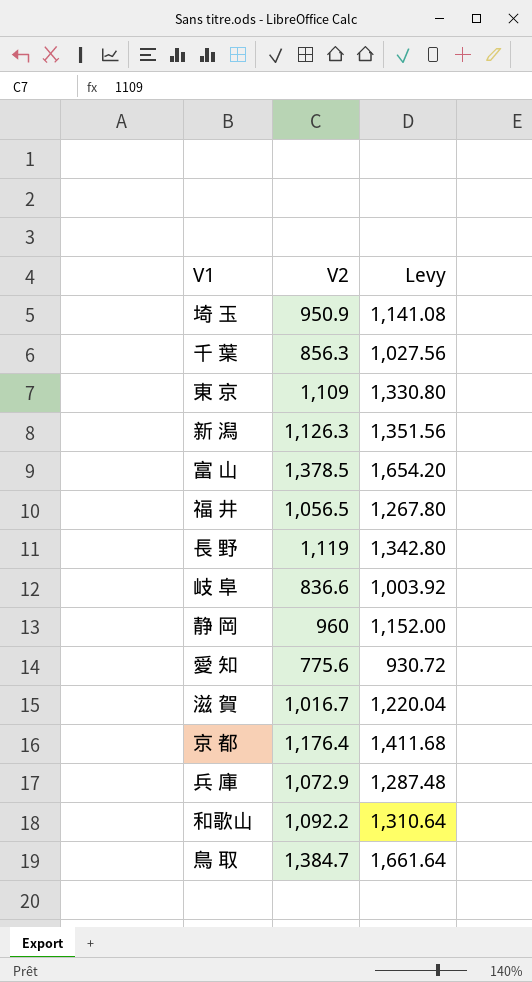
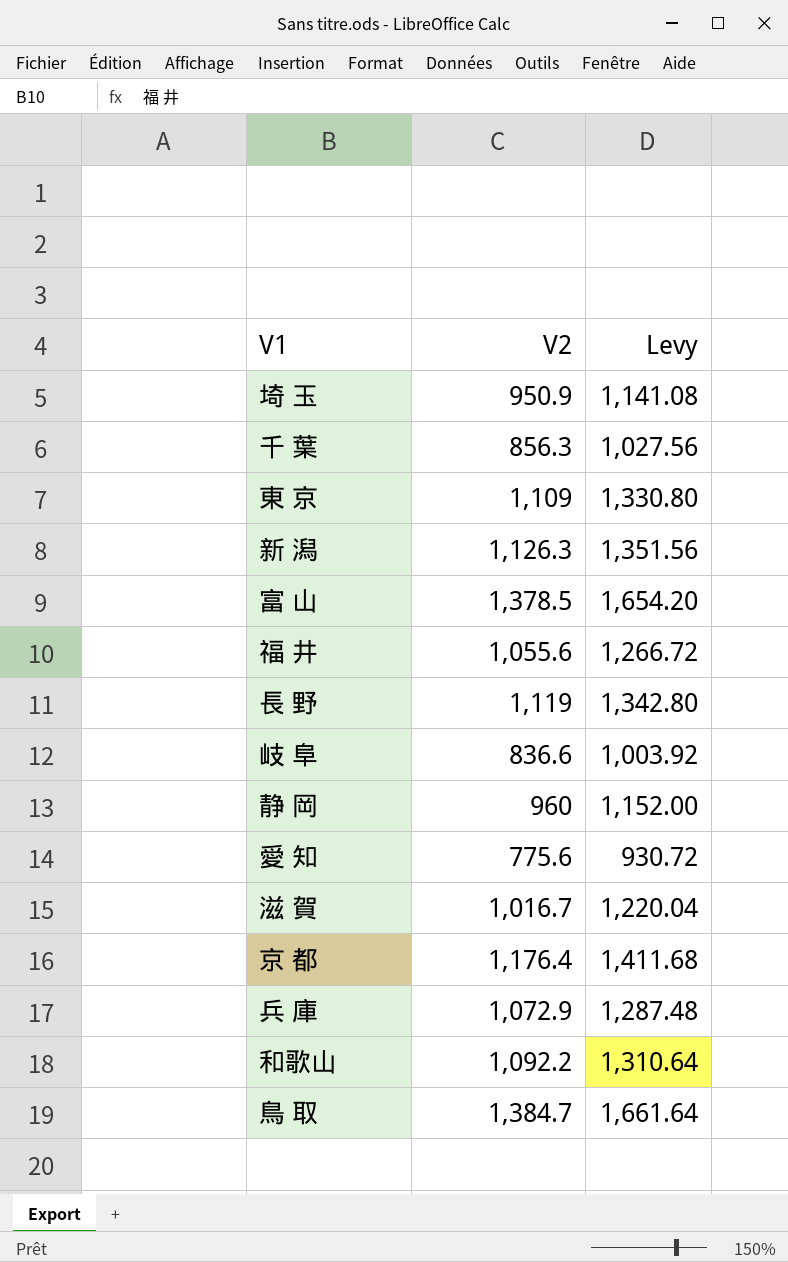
福 井 | V2: 1,056.5 -> 1,055.6
福 井 | Levy: 1,267.80 -> 1,266.72

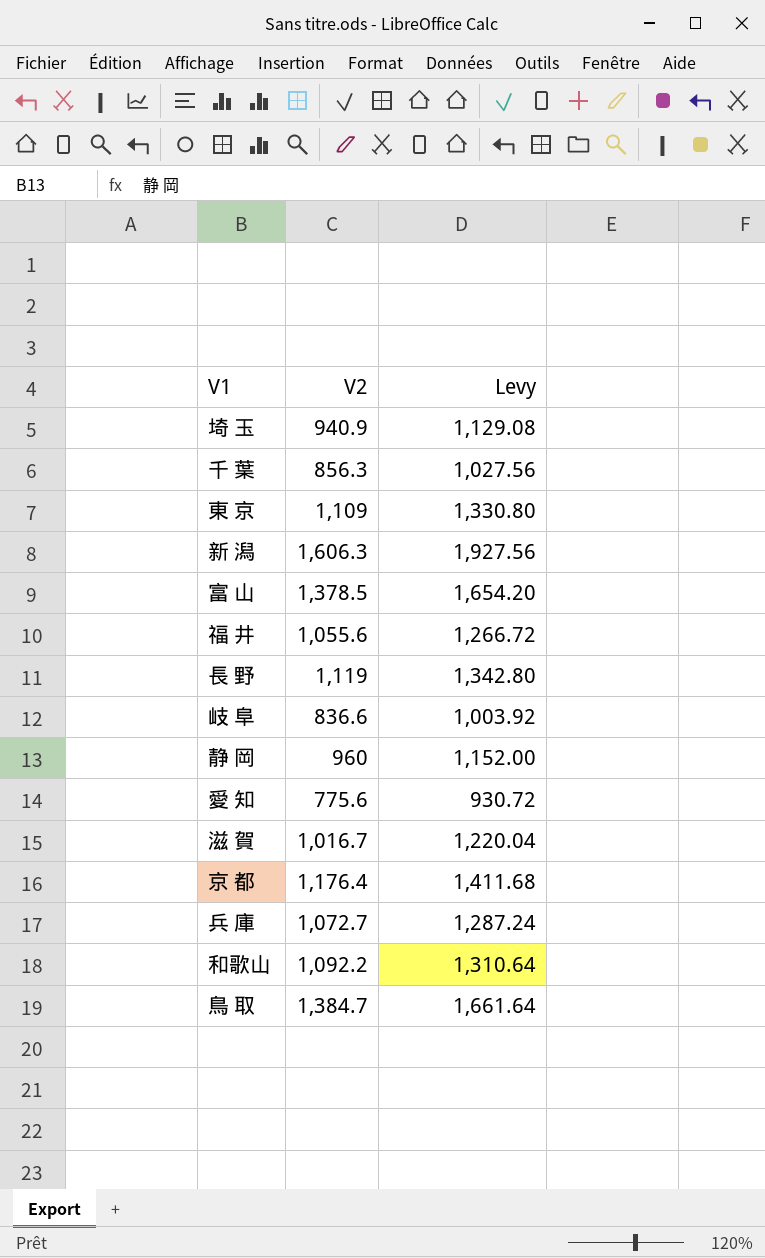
埼 玉 | V2: 950.9 -> 940.9
埼 玉 | Levy: 1,141.08 -> 1,129.08
新 潟 | V2: 1,126.3 -> 1,606.3
新 潟 | Levy: 1,351.56 -> 1,927.56
兵 庫 | V2: 1,072.9 -> 1,072.7
兵 庫 | Levy: 1,287.48 -> 1,287.24

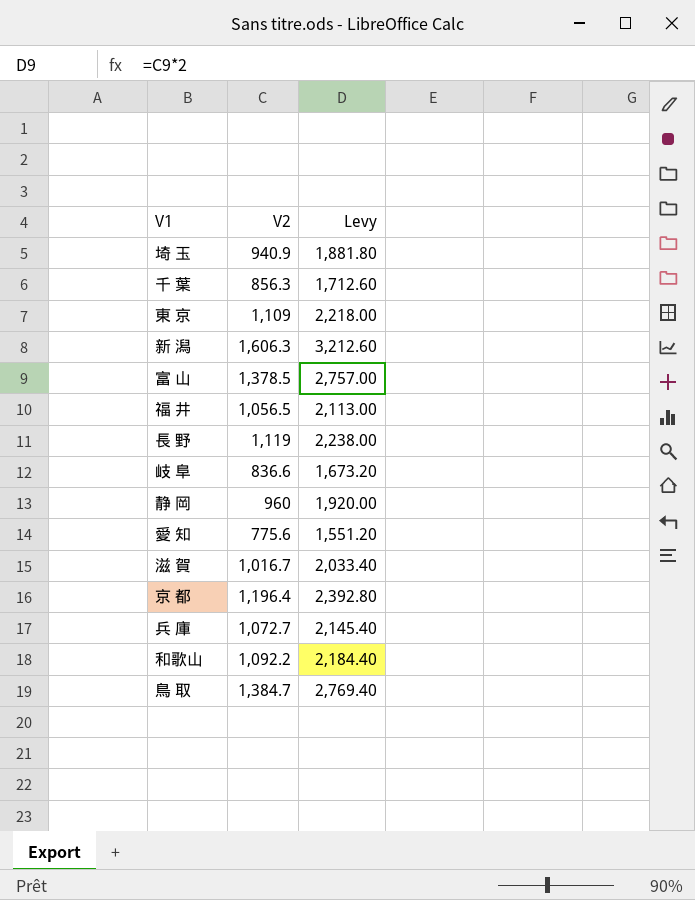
column Levy | formula: [V2] * 1.2 -> [V2] * 2
福 井 | V2: 1,055.6 -> 1,056.5
京 都 | V2: 1,176.4 -> 1,196.4

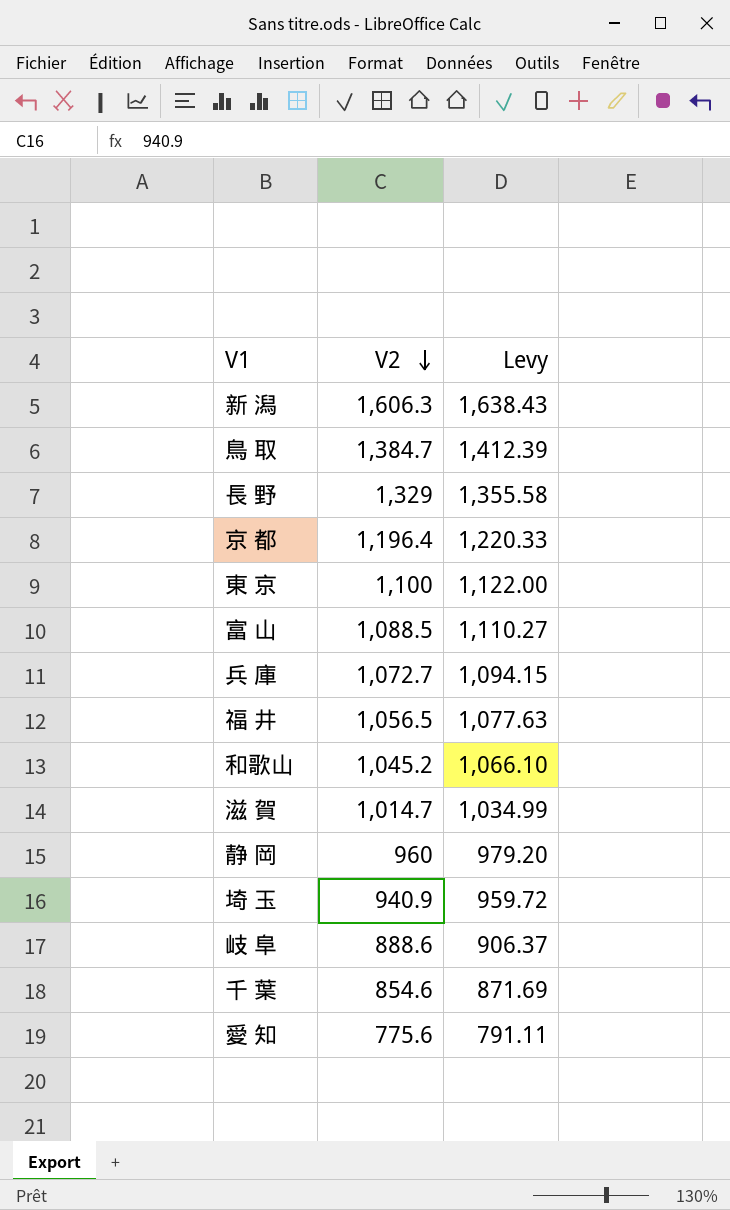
row order: none -> V2 descending
column Levy | formula: [V2] * 2 -> [V2] * 1.02
長 野 | V2: 1,119 -> 1,329
東 京 | V2: 1,109 -> 1,100
富 山 | V2: 1,378.5 -> 1,088.5
和歌山 | V2: 1,092.2 -> 1,045.2
滋 賀 | V2: 1,016.7 -> 1,014.7
岐 阜 | V2: 836.6 -> 888.6
千 葉 | V2: 856.3 -> 854.6

